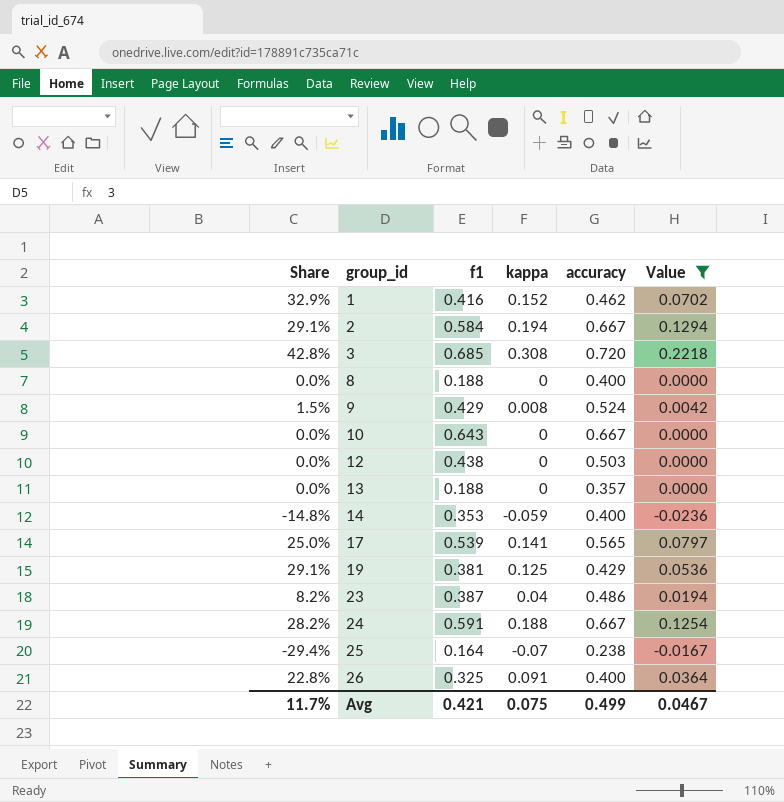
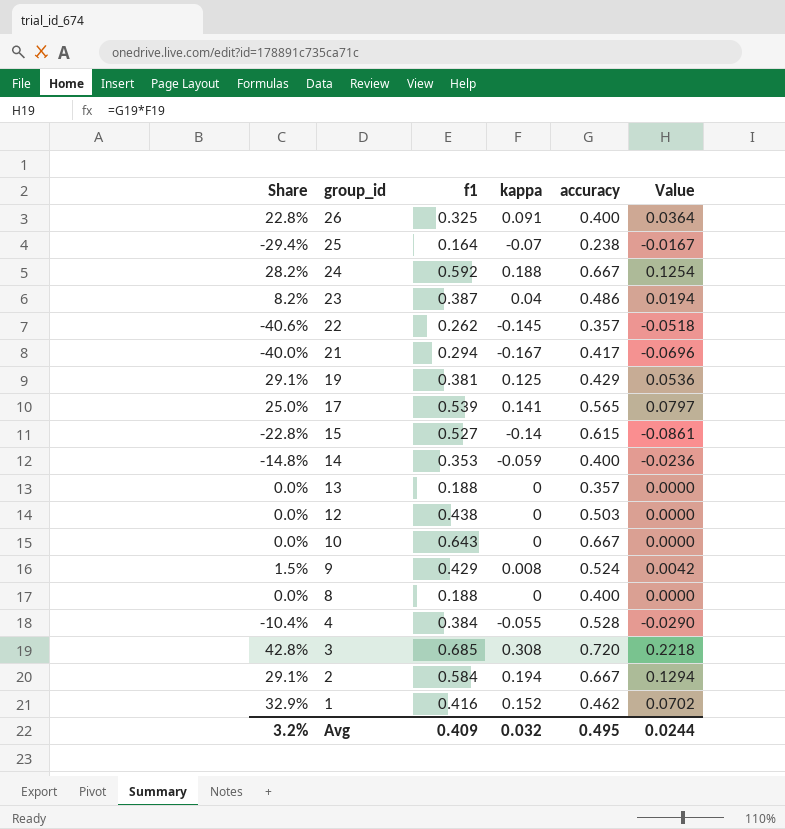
filter: Value >= -0.0236 -> none
row order: group_id ascending -> group_id descending
24 | f1: 0.591 -> 0.592
Avg | Share: 11.7% -> 3.2%
Avg | f1: 0.421 -> 0.409
Avg | kappa: 0.075 -> 0.032
Avg | accuracy: 0.499 -> 0.495
Avg | Value: 0.0467 -> 0.0244

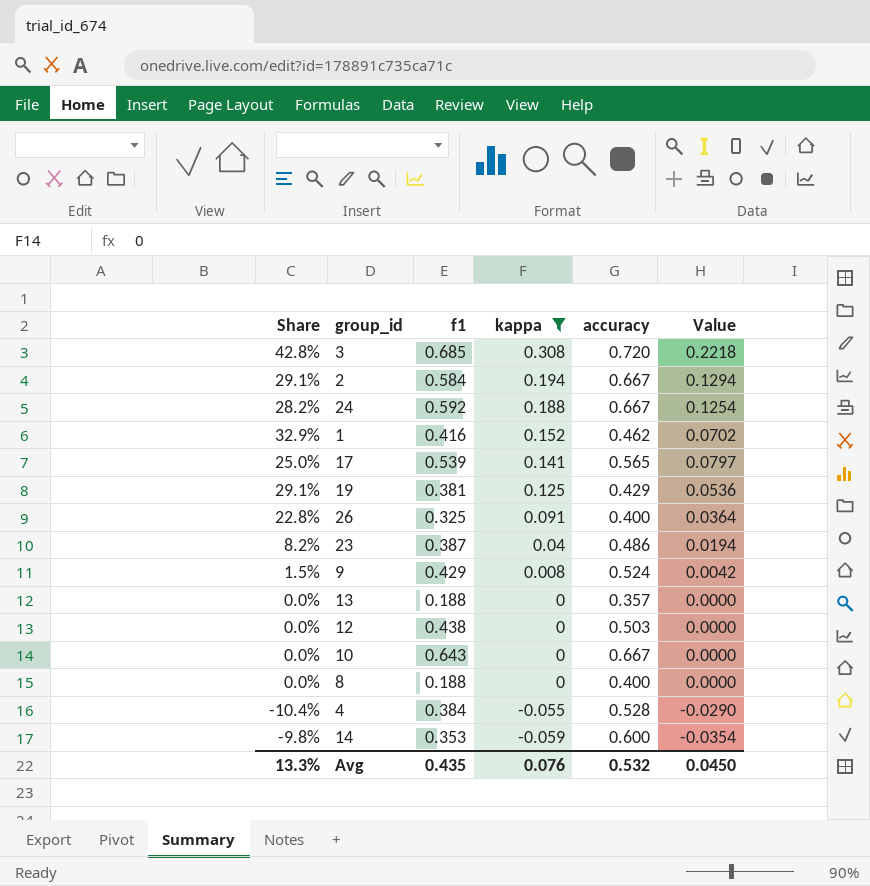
filter: none -> kappa >= -0.059
row order: group_id descending -> kappa descending
14 | Share: -14.8% -> -9.8%
14 | accuracy: 0.400 -> 0.600
14 | Value: -0.0236 -> -0.0354
Avg | Share: 3.2% -> 13.3%
Avg | f1: 0.409 -> 0.435
Avg | kappa: 0.032 -> 0.076
Avg | accuracy: 0.495 -> 0.532
Avg | Value: 0.0244 -> 0.0450

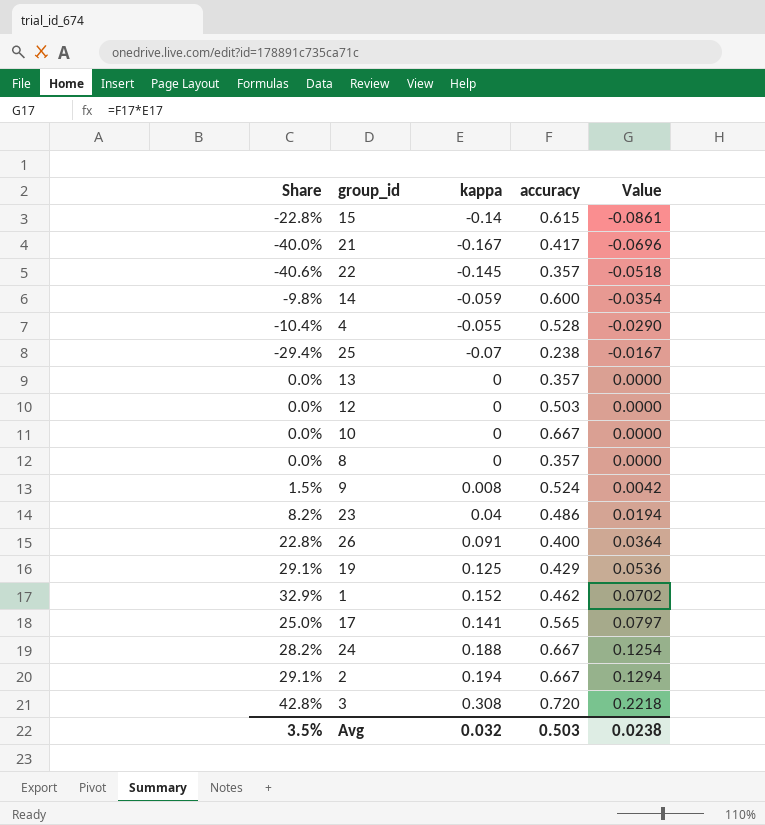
filter: kappa >= -0.059 -> none
row order: kappa descending -> Value ascending
column f1 | position: 3 -> none
8 | accuracy: 0.400 -> 0.357
Avg | Share: 13.3% -> 3.5%
Avg | kappa: 0.076 -> 0.032
Avg | accuracy: 0.532 -> 0.503
Avg | Value: 0.0450 -> 0.0238

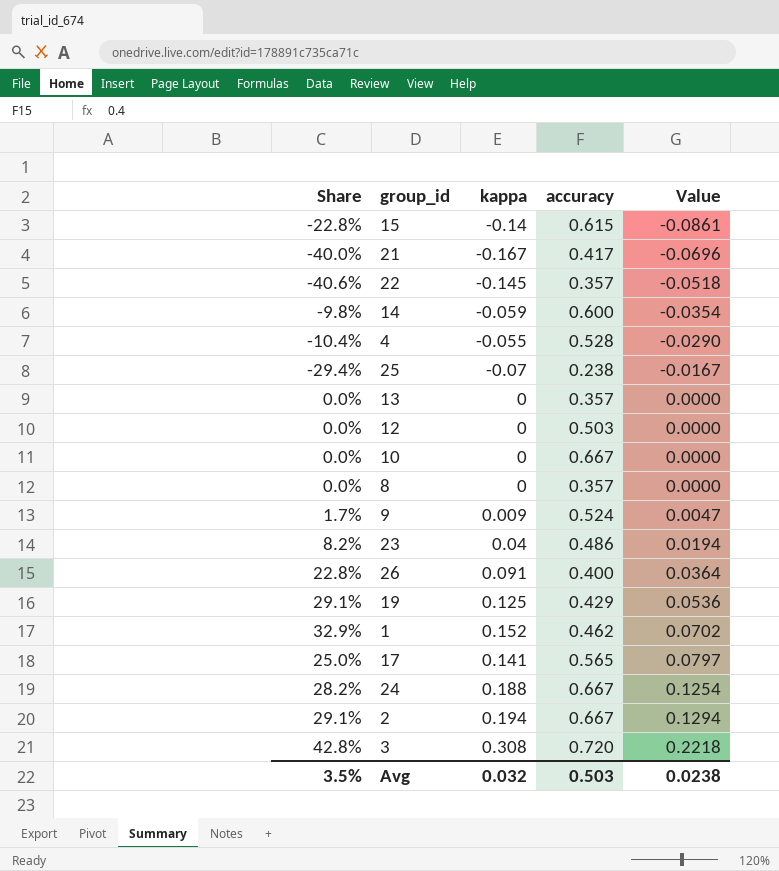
9 | Share: 1.5% -> 1.7%
9 | kappa: 0.008 -> 0.009
9 | Value: 0.0042 -> 0.0047

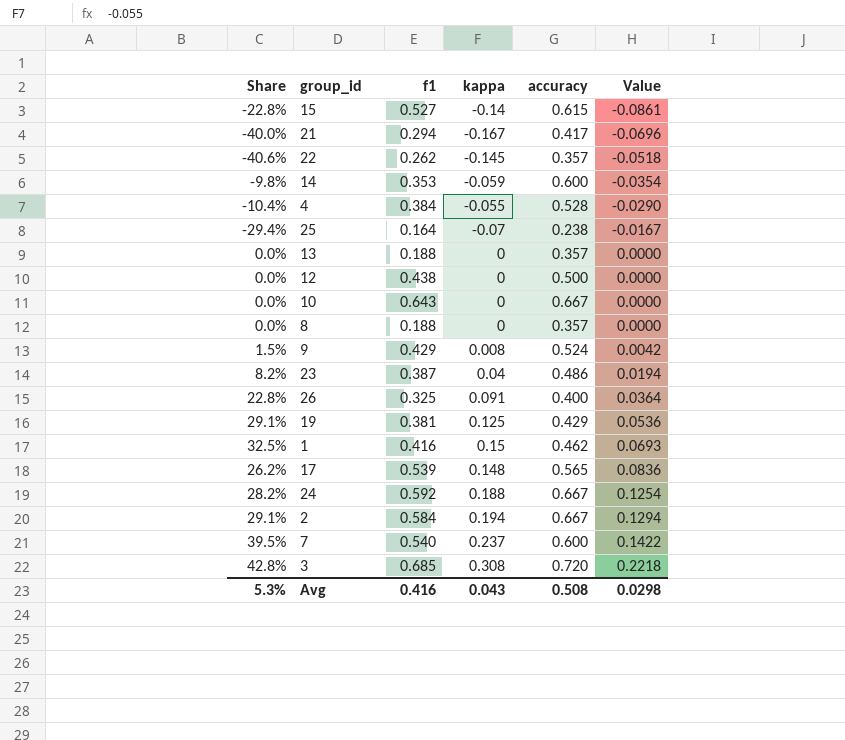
column f1 | position: none -> 3
12 | accuracy: 0.503 -> 0.500
9 | Share: 1.7% -> 1.5%
9 | kappa: 0.009 -> 0.008
9 | Value: 0.0047 -> 0.0042
1 | Share: 32.9% -> 32.5%
1 | kappa: 0.152 -> 0.15
1 | Value: 0.0702 -> 0.0693
17 | Share: 25.0% -> 26.2%
17 | kappa: 0.141 -> 0.148
17 | Value: 0.0797 -> 0.0836
row 7: none -> 39.5% | 0.540 | 0.237 | 0.600 | 0.1422
Avg | Share: 3.5% -> 5.3%
Avg | kappa: 0.032 -> 0.043
Avg | accuracy: 0.503 -> 0.508
Avg | Value: 0.0238 -> 0.0298

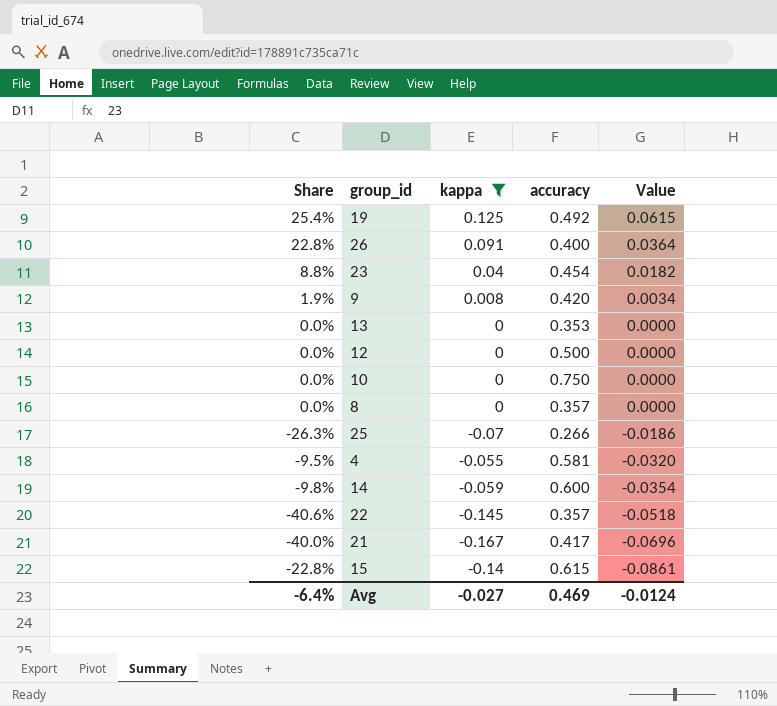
filter: none -> kappa <= 0.125
row order: Value ascending -> Value descending
column f1 | position: 3 -> none
19 | Share: 29.1% -> 25.4%
19 | accuracy: 0.429 -> 0.492
19 | Value: 0.0536 -> 0.0615
23 | Share: 8.2% -> 8.8%
23 | accuracy: 0.486 -> 0.454
23 | Value: 0.0194 -> 0.0182
9 | Share: 1.5% -> 1.9%
9 | accuracy: 0.524 -> 0.420
9 | Value: 0.0042 -> 0.0034
13 | accuracy: 0.357 -> 0.353
10 | accuracy: 0.667 -> 0.750
25 | Share: -29.4% -> -26.3%
25 | accuracy: 0.238 -> 0.266
25 | Value: -0.0167 -> -0.0186
4 | Share: -10.4% -> -9.5%
4 | accuracy: 0.528 -> 0.581
4 | Value: -0.0290 -> -0.0320
Avg | Share: 5.3% -> -6.4%
Avg | kappa: 0.043 -> -0.027
Avg | accuracy: 0.508 -> 0.469
Avg | Value: 0.0298 -> -0.0124

